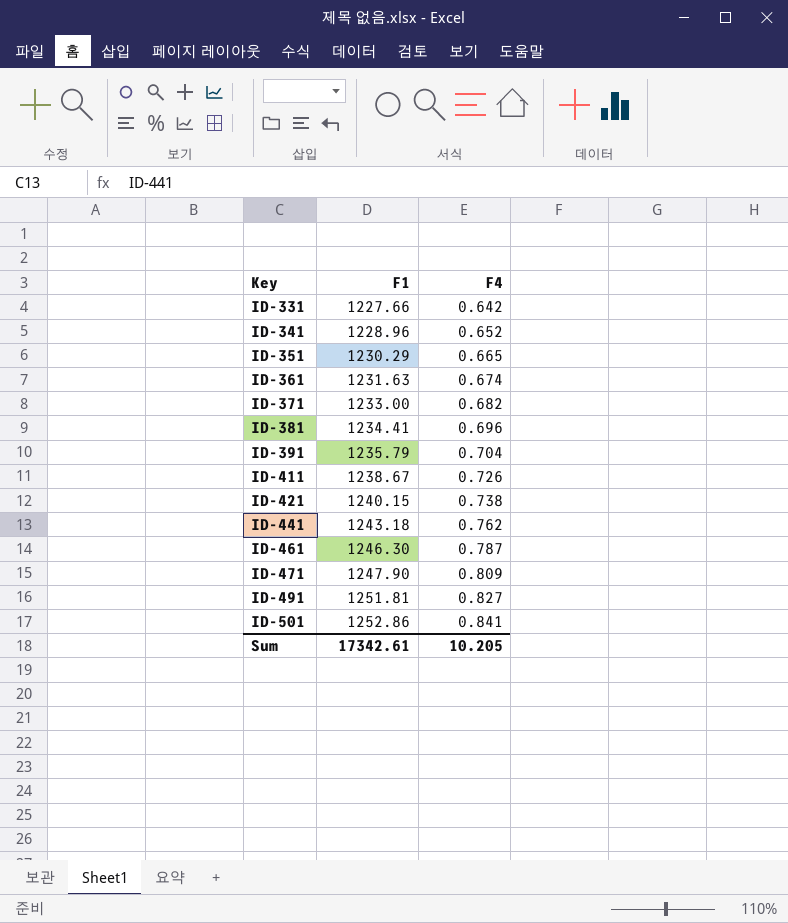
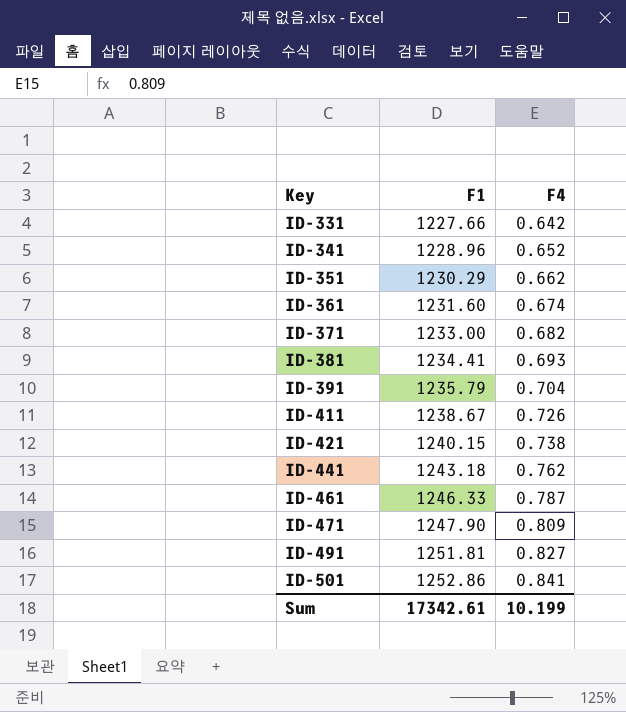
ID-351 | F4: 0.665 -> 0.662
ID-361 | F1: 1231.63 -> 1231.60
ID-381 | F4: 0.696 -> 0.693
ID-461 | F1: 1246.30 -> 1246.33
Sum | F4: 10.205 -> 10.199

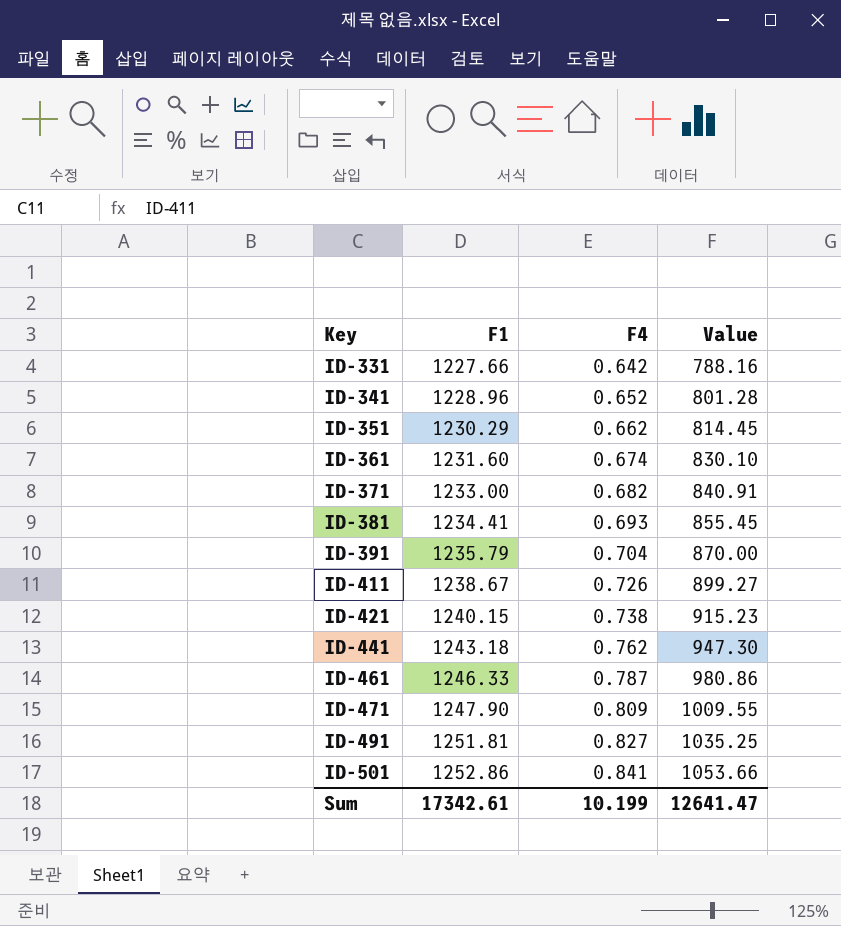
column Value | formula: none -> [F1] * [F4]

